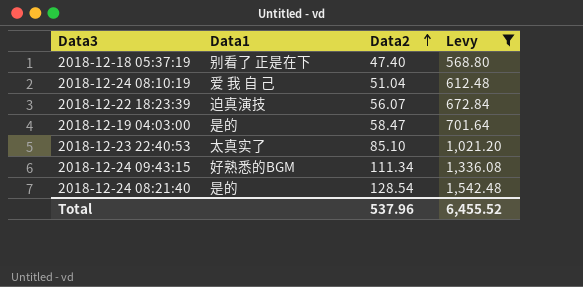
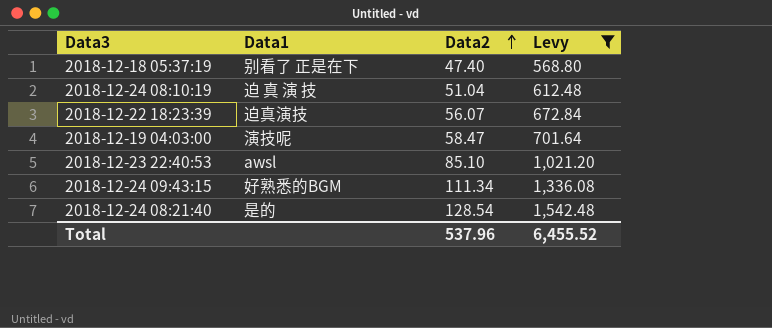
2018-12-24 08:10:19 | Data1: 爱 我 自 己 -> 迫 真 演 技
2018-12-19 04:03:00 | Data1: 是的 -> 演技呢
2018-12-23 22:40:53 | Data1: 太真实了 -> awsl

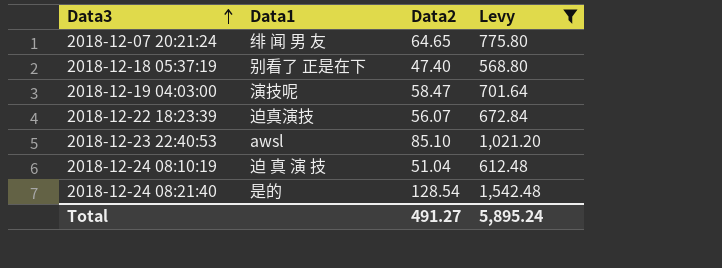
row order: Data2 ascending -> Data3 ascending
row 2018-12-24 09:43:15: 好熟悉的BGM | 111.34 | 1,336.08 -> none
row 2018-12-07 20:21:24: none -> 绯 闻 男 友 | 64.65 | 775.80
Total | Data2: 537.96 -> 491.27
Total | Levy: 6,455.52 -> 5,895.24

